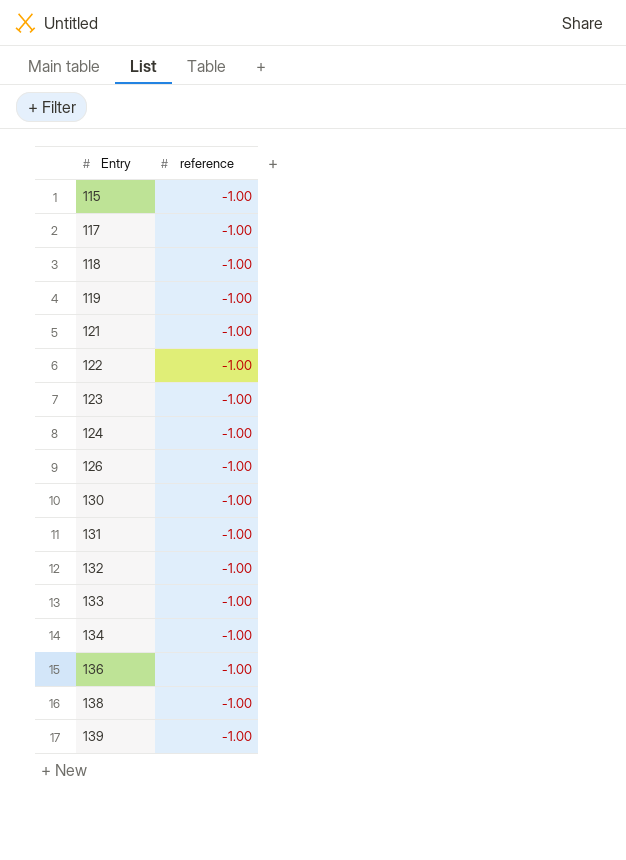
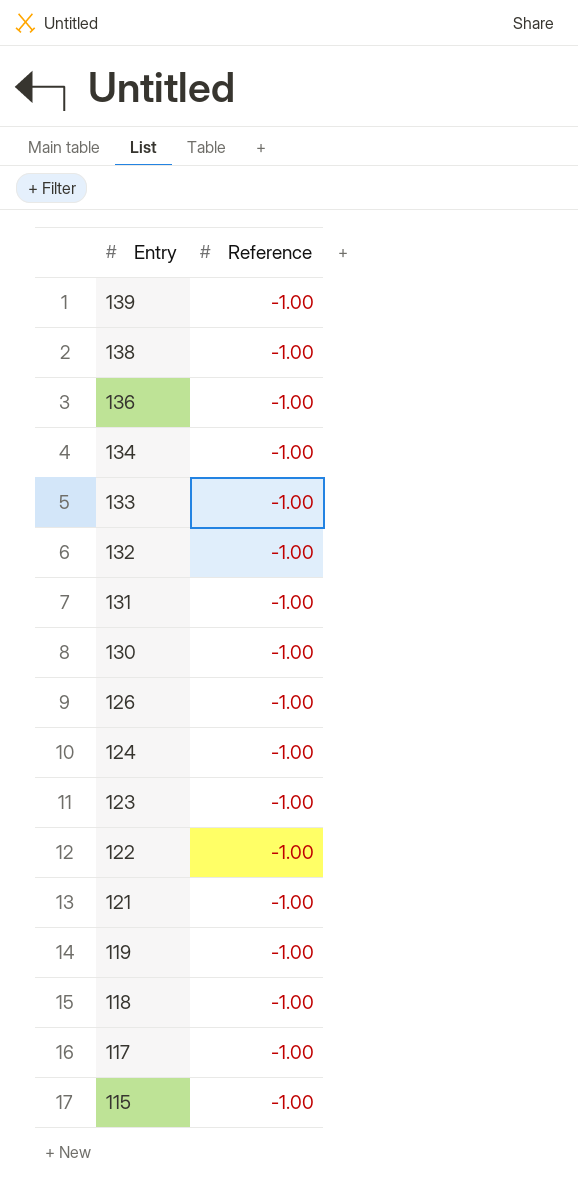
row order: Entry ascending -> Entry descending
column name: reference -> Reference

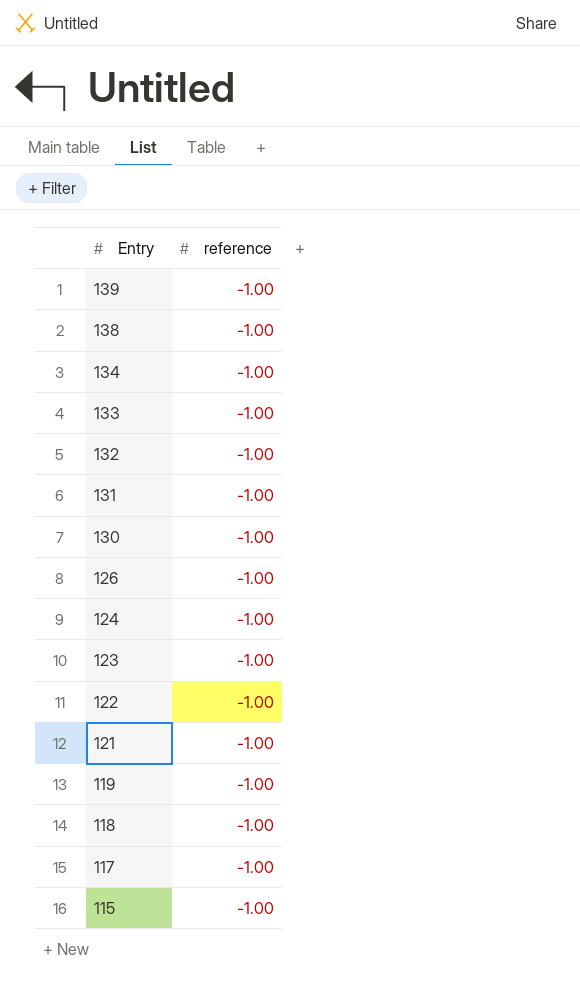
column name: Reference -> reference
row 136: -1.00 -> none

